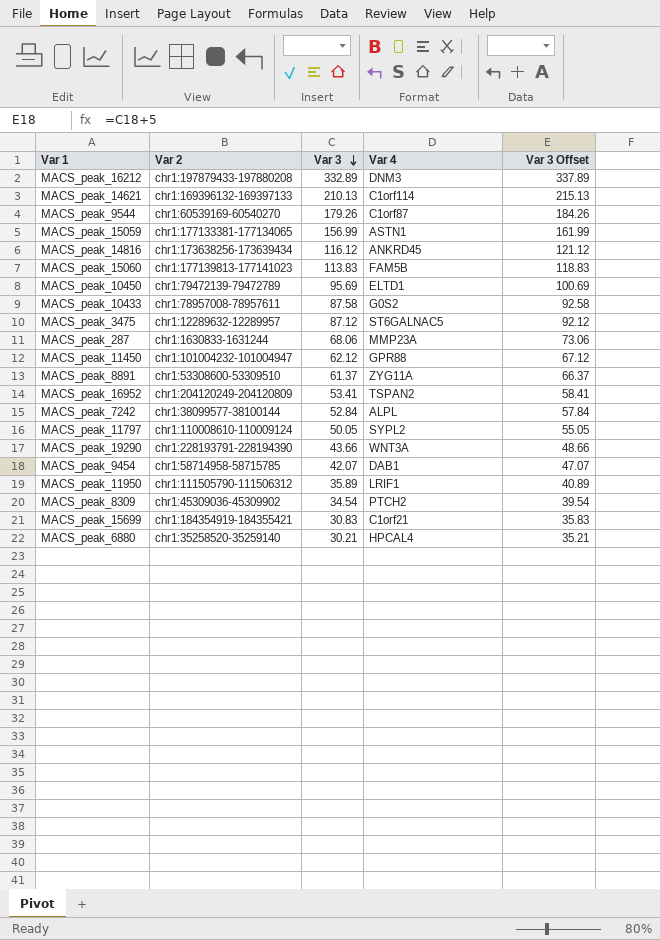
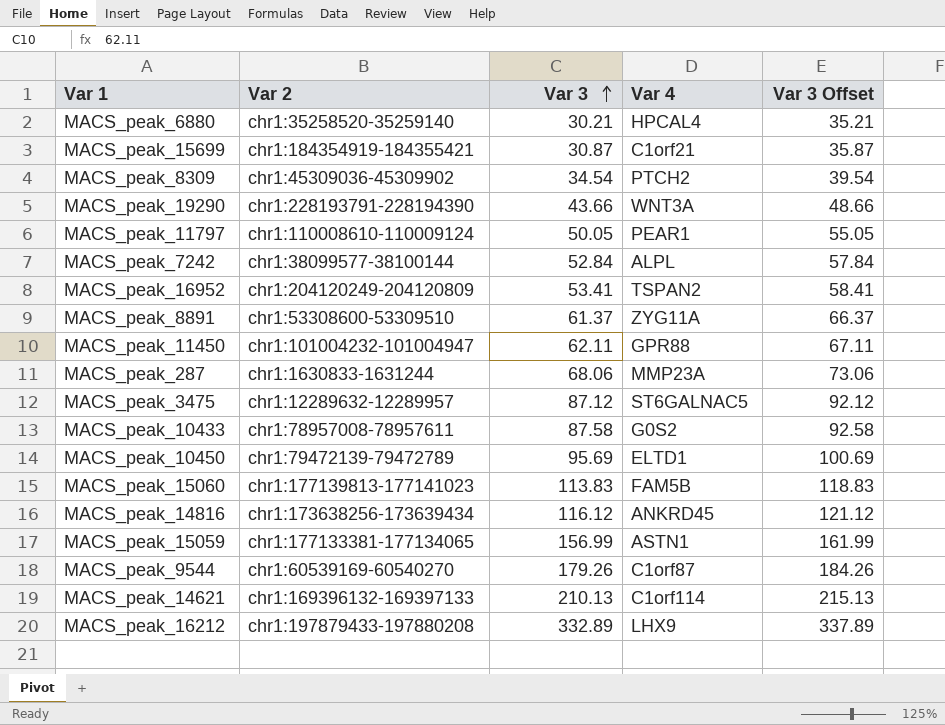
row order: Var 3 descending -> Var 3 ascending
row MACS_peak_9454: chr1:58714958-58715785 | 42.07 | DAB1 | 47.07 -> none
row MACS_peak_11950: chr1:111505790-111506312 | 35.89 | LRIF1 | 40.89 -> none
MACS_peak_15699 | Var 3: 30.83 -> 30.87
MACS_peak_15699 | Var 3 Offset: 35.83 -> 35.87
MACS_peak_11797 | Var 4: SYPL2 -> PEAR1
MACS_peak_11450 | Var 3: 62.12 -> 62.11
MACS_peak_11450 | Var 3 Offset: 67.12 -> 67.11
MACS_peak_16212 | Var 4: DNM3 -> LHX9

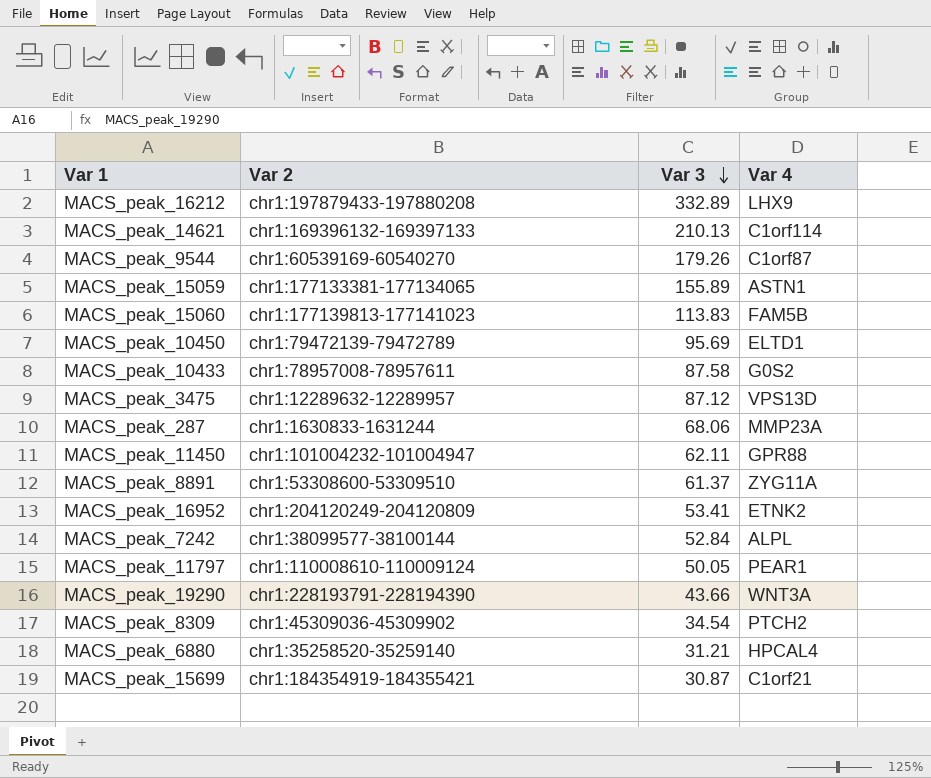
row order: Var 3 ascending -> Var 3 descending
column Var 3 Offset | formula: [Var 3] + 5 -> none
row MACS_peak_14816: chr1:173638256-173639434 | 116.12 | ANKRD45 | 121.12 -> none
MACS_peak_15059 | Var 3: 156.99 -> 155.89
MACS_peak_3475 | Var 4: ST6GALNAC5 -> VPS13D
MACS_peak_16952 | Var 4: TSPAN2 -> ETNK2
MACS_peak_6880 | Var 3: 30.21 -> 31.21

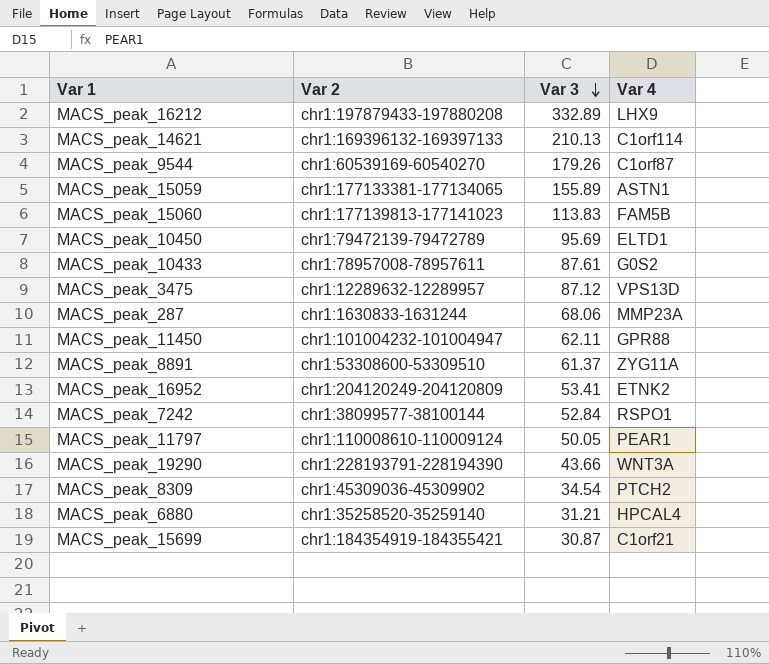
MACS_peak_10433 | Var 3: 87.58 -> 87.61
MACS_peak_7242 | Var 4: ALPL -> RSPO1

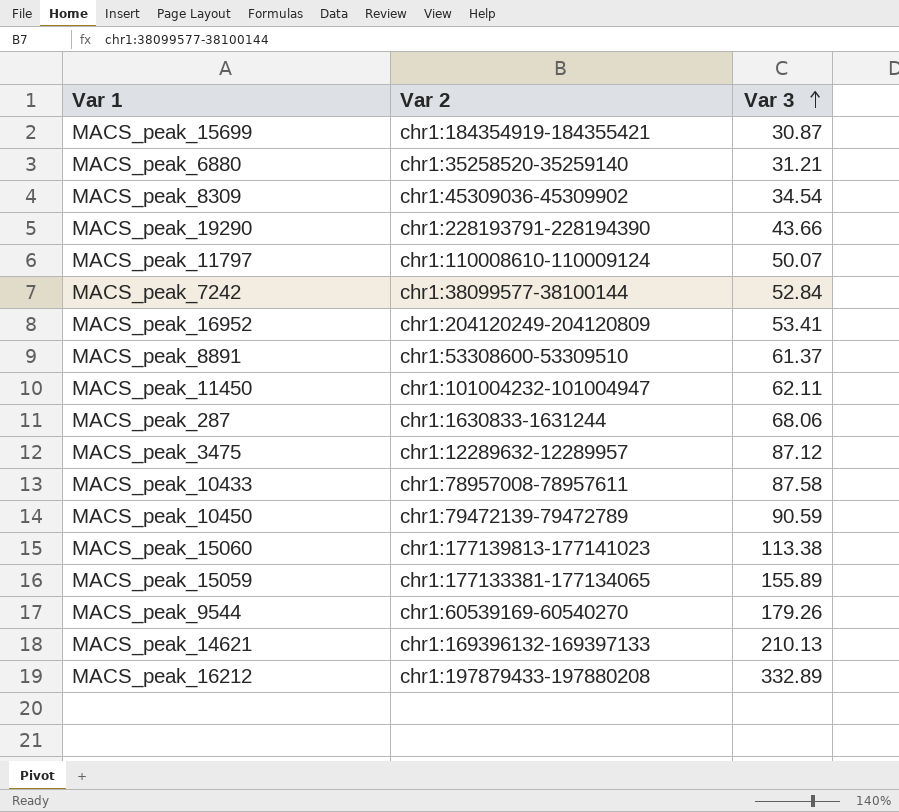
row order: Var 3 descending -> Var 3 ascending
column Var 4 | position: 4 -> none
MACS_peak_11797 | Var 3: 50.05 -> 50.07
MACS_peak_10433 | Var 3: 87.61 -> 87.58
MACS_peak_10450 | Var 3: 95.69 -> 90.59
MACS_peak_15060 | Var 3: 113.83 -> 113.38

